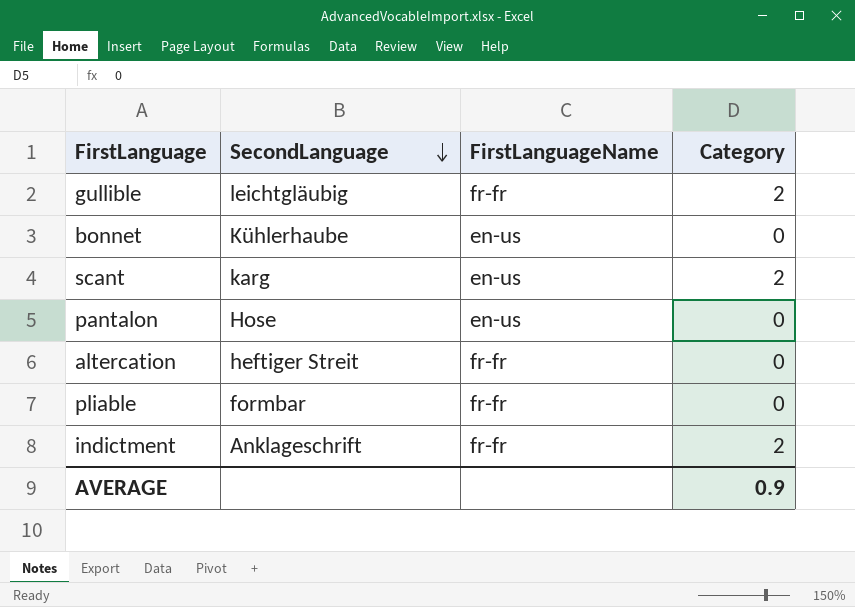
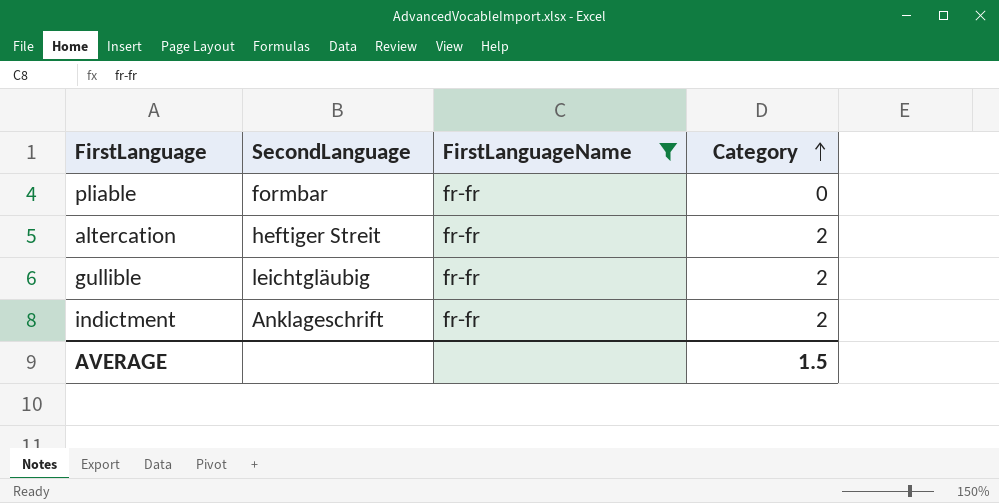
filter: none -> FirstLanguageName = fr-fr
row order: SecondLanguage descending -> Category ascending
altercation | Category: 0 -> 2
AVERAGE | Category: 0.9 -> 1.5

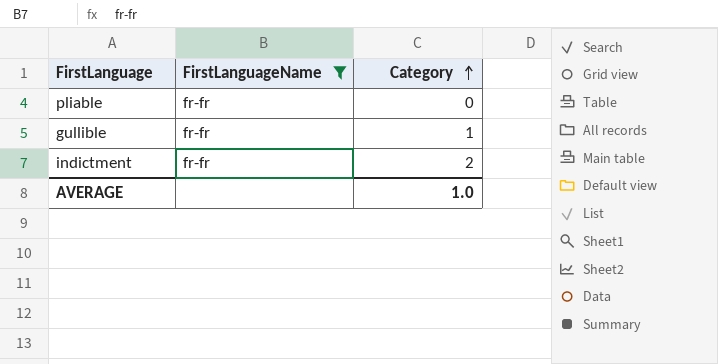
column SecondLanguage | position: 2 -> none
row altercation: heftiger Streit | fr-fr | 2 -> none
gullible | Category: 2 -> 1
AVERAGE | Category: 1.5 -> 1.0

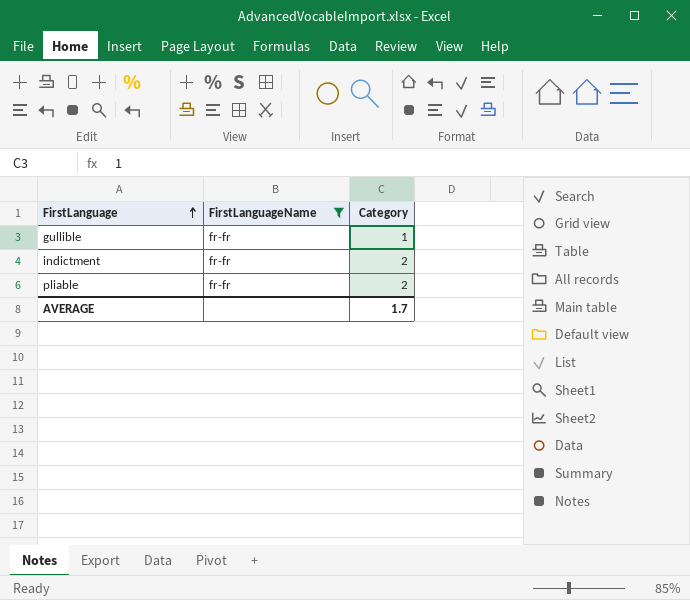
row order: Category ascending -> FirstLanguage ascending
pliable | Category: 0 -> 2
AVERAGE | Category: 1.0 -> 1.7

